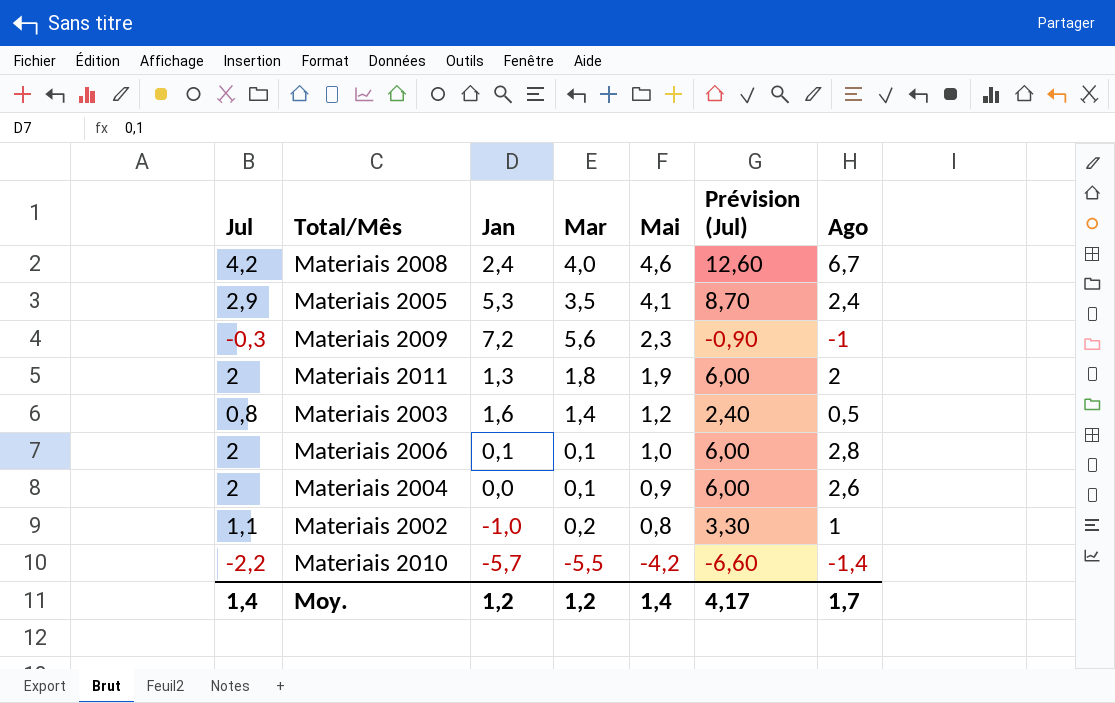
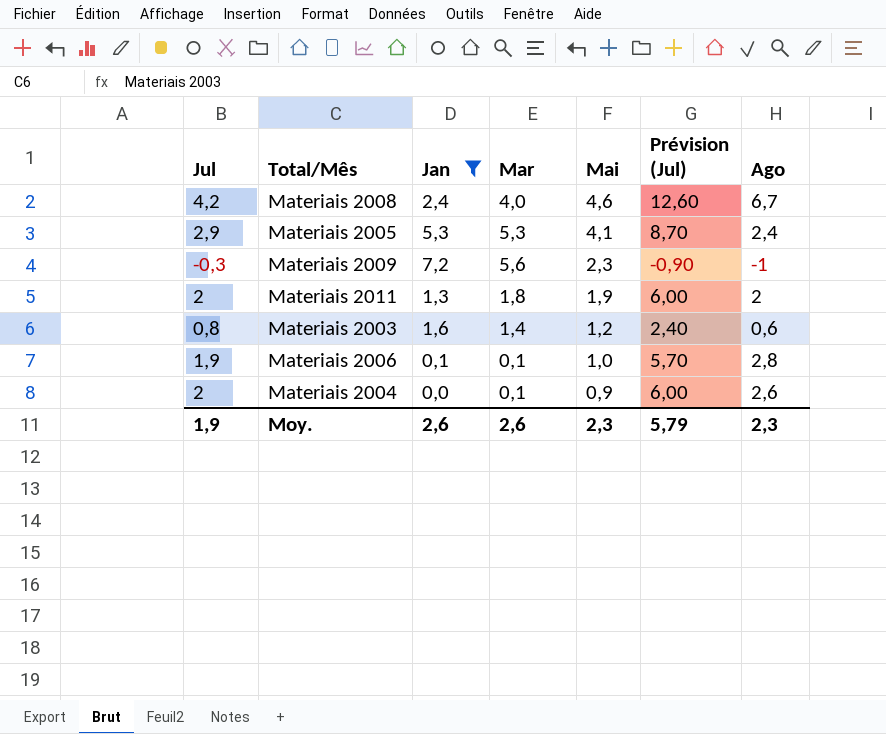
filter: none -> Jan >= 0,0
Materiais 2005 | Mar: 3,5 -> 5,3
Materiais 2003 | Ago: 0,5 -> 0,6
Materiais 2006 | Jul: 2 -> 1,9
Materiais 2006 | Prévision (Jul): 6,00 -> 5,70
Moy. | Jul: 1,4 -> 1,9
Moy. | Jan: 1,2 -> 2,6
Moy. | Mar: 1,2 -> 2,6
Moy. | Mai: 1,4 -> 2,3
Moy. | Prévision (Jul): 4,17 -> 5,79
Moy. | Ago: 1,7 -> 2,3

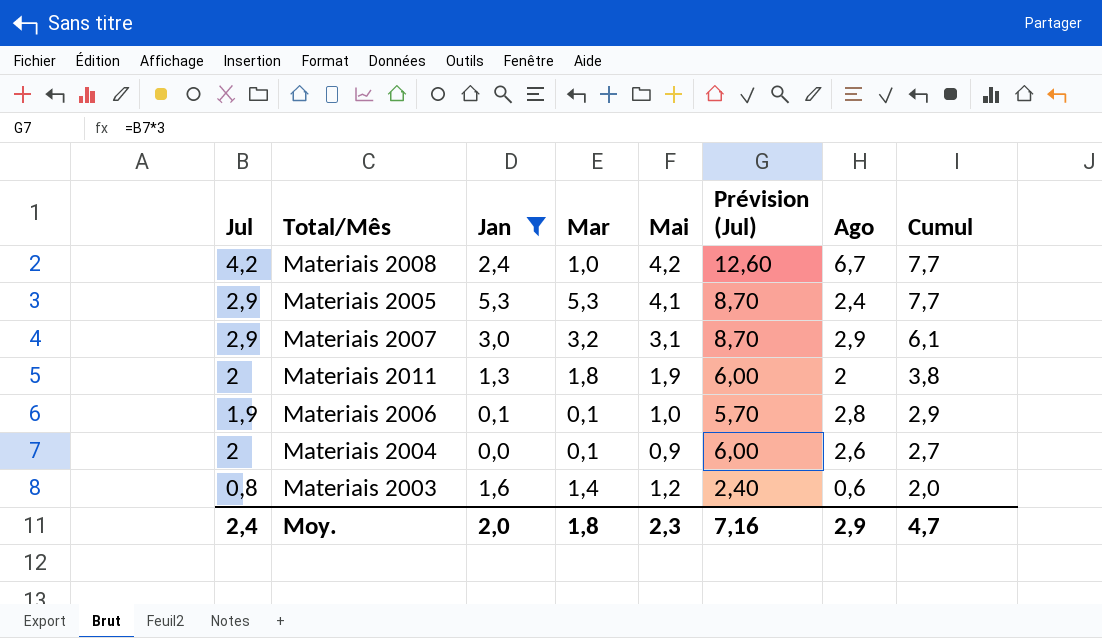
row order: Mai descending -> Cumul descending
column Cumul | formula: none -> [Mar] + [Ago]
row Materiais 2009: -0,3 | 7,2 | 5,6 | 2,3 | -0,90 | -1 -> none
Materiais 2008 | Mar: 4,0 -> 1,0
Materiais 2008 | Mai: 4,6 -> 4,2
row Materiais 2007: none -> 2,9 | 3,0 | 3,2 | 3,1 | 8,70 | 2,9 | 6,1
Moy. | Jul: 1,9 -> 2,4
Moy. | Jan: 2,6 -> 2,0
Moy. | Mar: 2,6 -> 1,8
Moy. | Prévision (Jul): 5,79 -> 7,16
Moy. | Ago: 2,3 -> 2,9

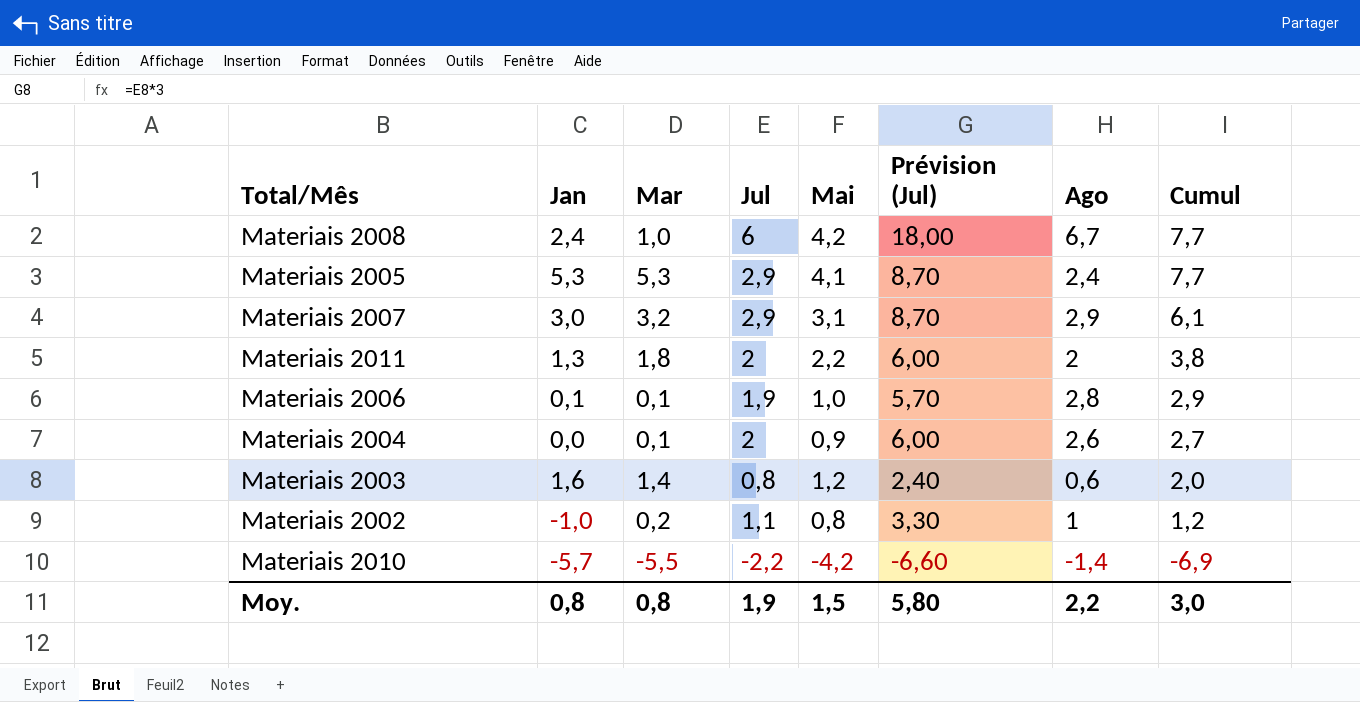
filter: Jan >= 0,0 -> none
column Jul | position: 1 -> 4
Materiais 2008 | Jul: 4,2 -> 6
Materiais 2008 | Prévision (Jul): 12,60 -> 18,00
Materiais 2011 | Mai: 1,9 -> 2,2
Moy. | Jan: 2,0 -> 0,8
Moy. | Mar: 1,8 -> 0,8
Moy. | Jul: 2,4 -> 1,9
Moy. | Mai: 2,3 -> 1,5
Moy. | Prévision (Jul): 7,16 -> 5,80
Moy. | Ago: 2,9 -> 2,2
Moy. | Cumul: 4,7 -> 3,0

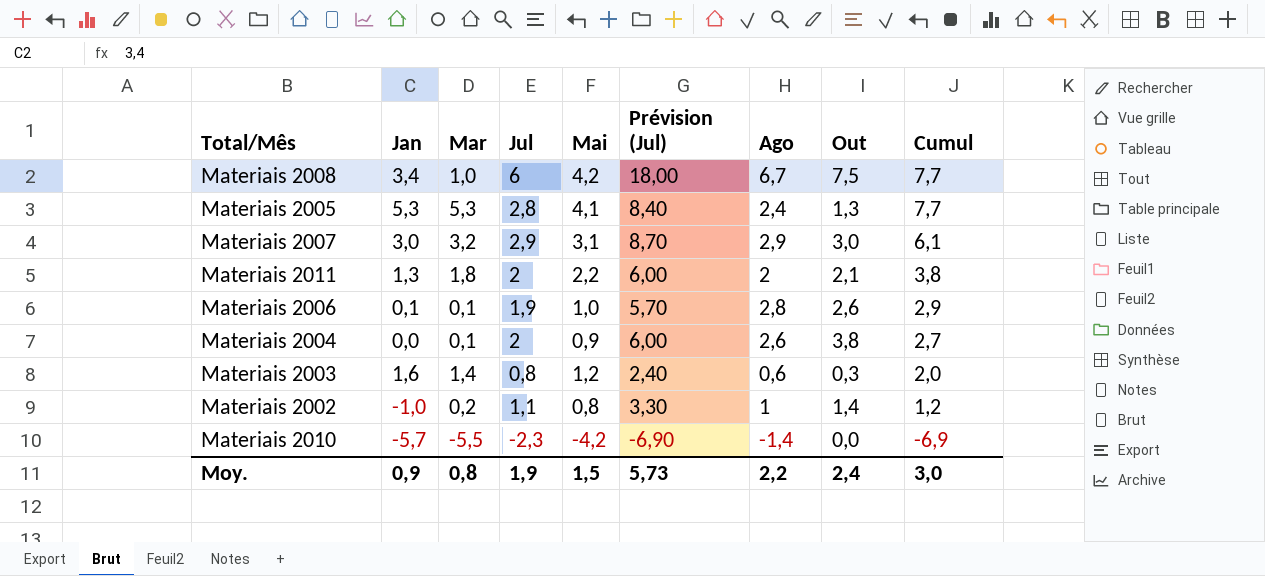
column Out | position: none -> 8
Materiais 2008 | Jan: 2,4 -> 3,4
Materiais 2005 | Jul: 2,9 -> 2,8
Materiais 2005 | Prévision (Jul): 8,70 -> 8,40
Materiais 2010 | Jul: -2,2 -> -2,3
Materiais 2010 | Prévision (Jul): -6,60 -> -6,90
Moy. | Jan: 0,8 -> 0,9
Moy. | Prévision (Jul): 5,80 -> 5,73

